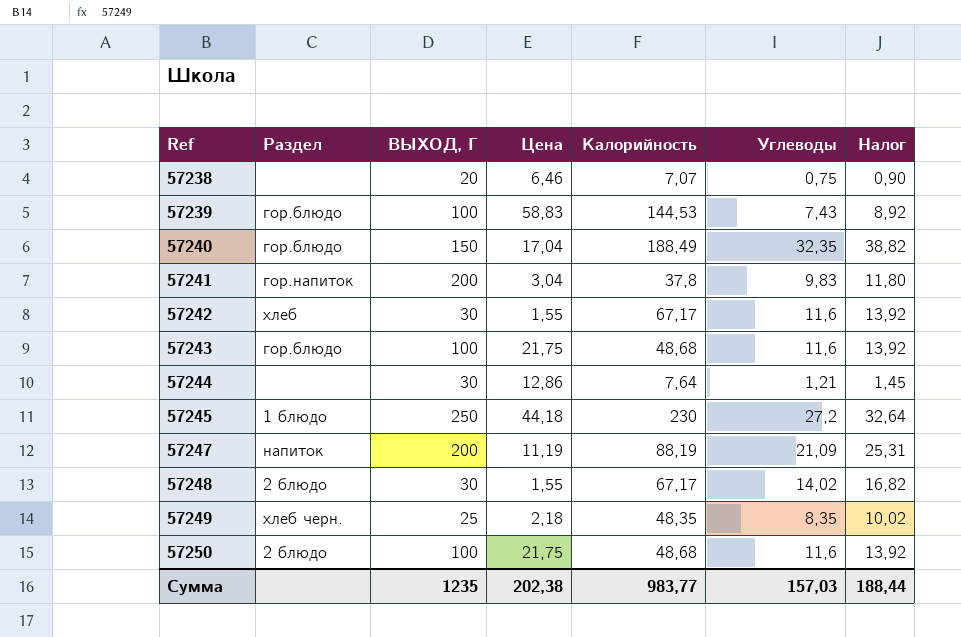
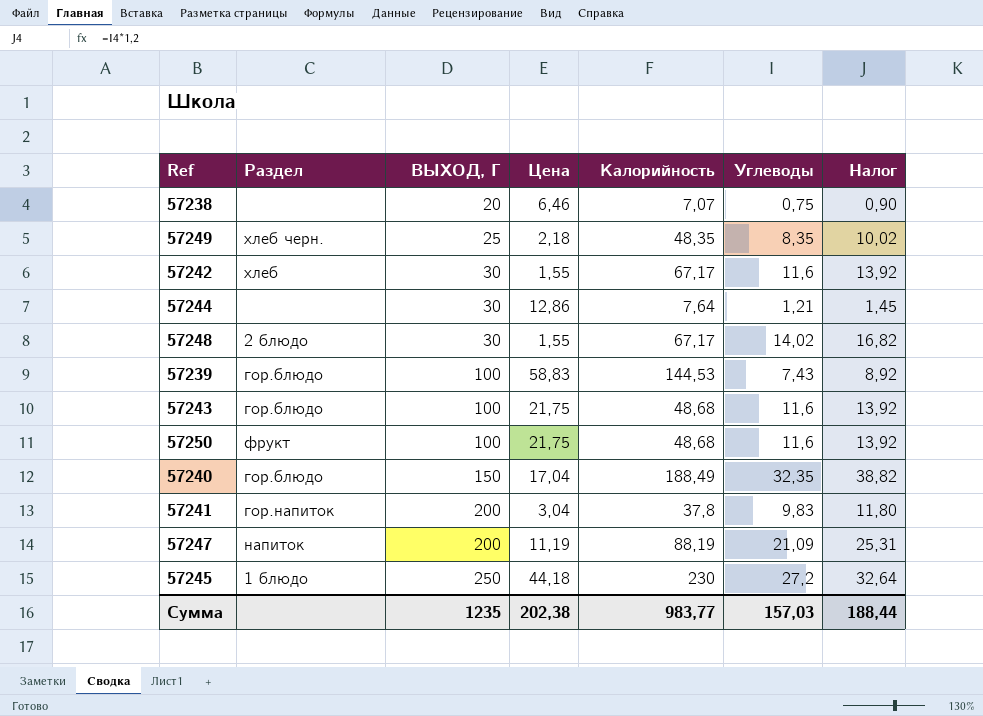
row order: Ref ascending -> ВЫХОД, Г ascending
57250 | Раздел: 2 блюдо -> фрукт

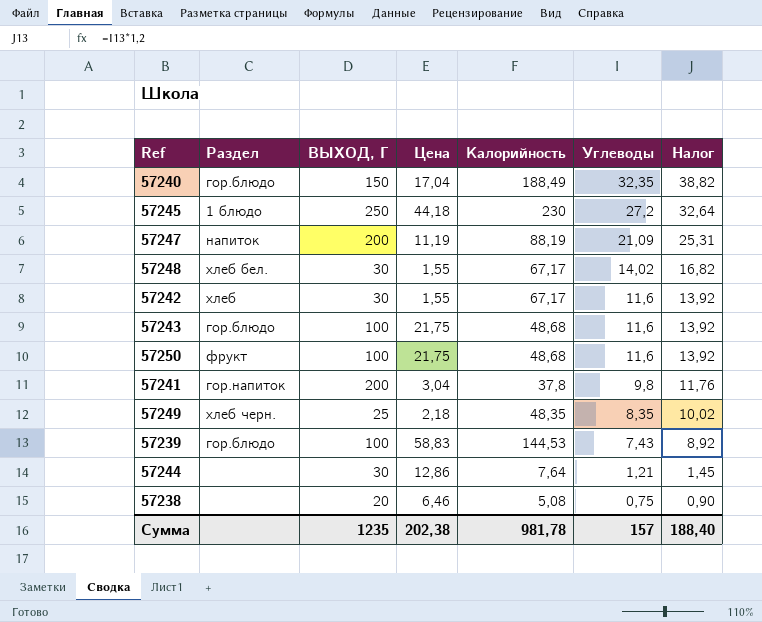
row order: ВЫХОД, Г ascending -> Углеводы descending
57248 | Раздел: 2 блюдо -> хлеб бел.
57241 | Углеводы: 9,83 -> 9,8
57241 | Налог: 11,80 -> 11,76
57238 | Калорийность: 7,07 -> 5,08
Сумма | Калорийность: 983,77 -> 981,78
Сумма | Углеводы: 157,03 -> 157
Сумма | Налог: 188,44 -> 188,40

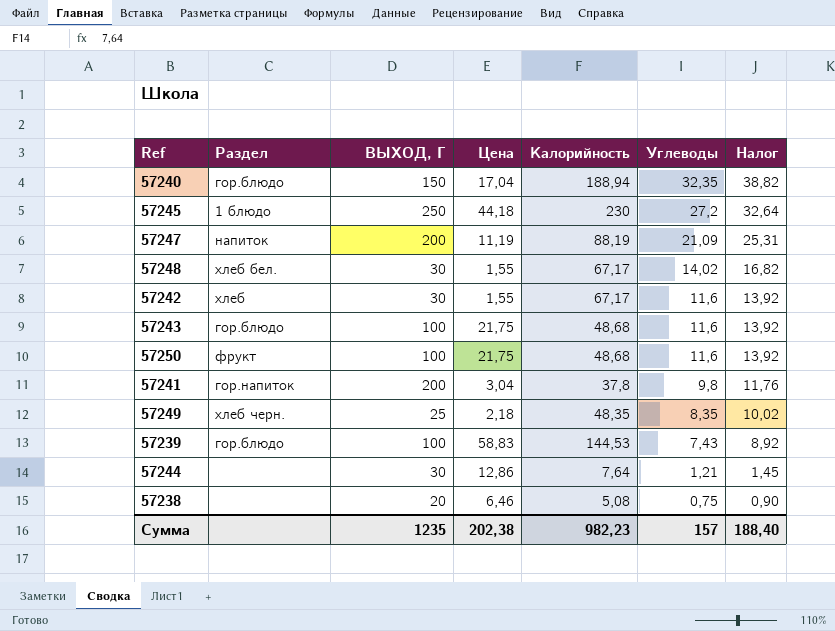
57240 | Калорийность: 188,49 -> 188,94
Сумма | Калорийность: 981,78 -> 982,23

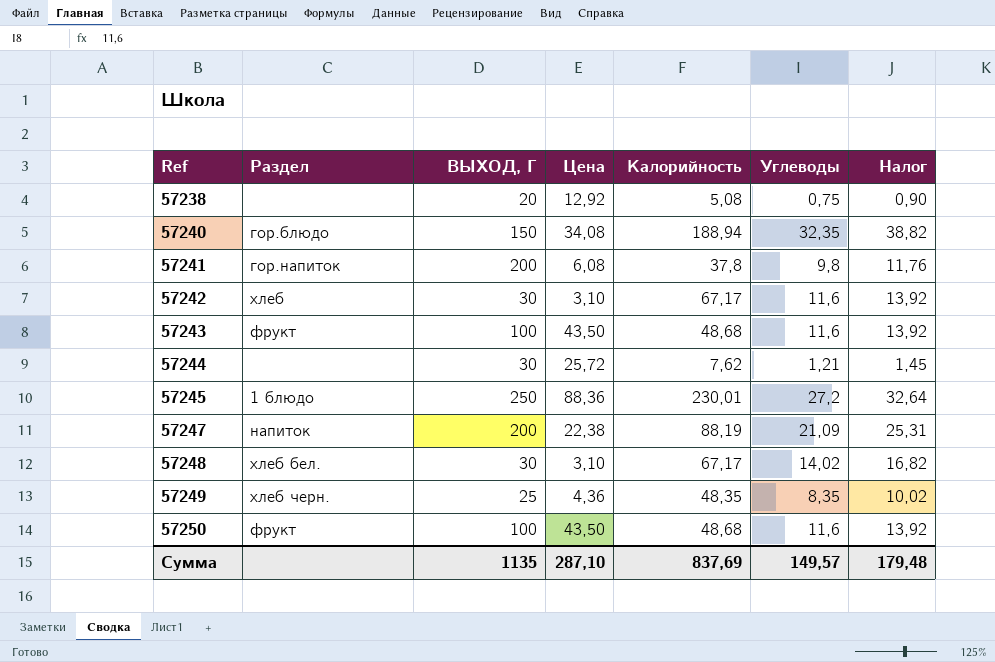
row order: Углеводы descending -> Ref ascending
row 57239: гор.блюдо | 100 | 58,83 | 144,53 | 7,43 | 8,92 -> none
57238 | Цена: 6,46 -> 12,92
57240 | Цена: 17,04 -> 34,08
57241 | Цена: 3,04 -> 6,08
57242 | Цена: 1,55 -> 3,10
57243 | Раздел: гор.блюдо -> фрукт
57243 | Цена: 21,75 -> 43,50
57244 | Цена: 12,86 -> 25,72
57244 | Калорийность: 7,64 -> 7,62
57245 | Цена: 44,18 -> 88,36
57245 | Калорийность: 230 -> 230,01
57247 | Цена: 11,19 -> 22,38
57248 | Цена: 1,55 -> 3,10
57249 | Цена: 2,18 -> 4,36
57250 | Цена: 21,75 -> 43,50
Сумма | ВЫХОД, Г: 1235 -> 1135
Сумма | Цена: 202,38 -> 287,10
Сумма | Калорийность: 982,23 -> 837,69
Сумма | Углеводы: 157 -> 149,57
Сумма | Налог: 188,40 -> 179,48

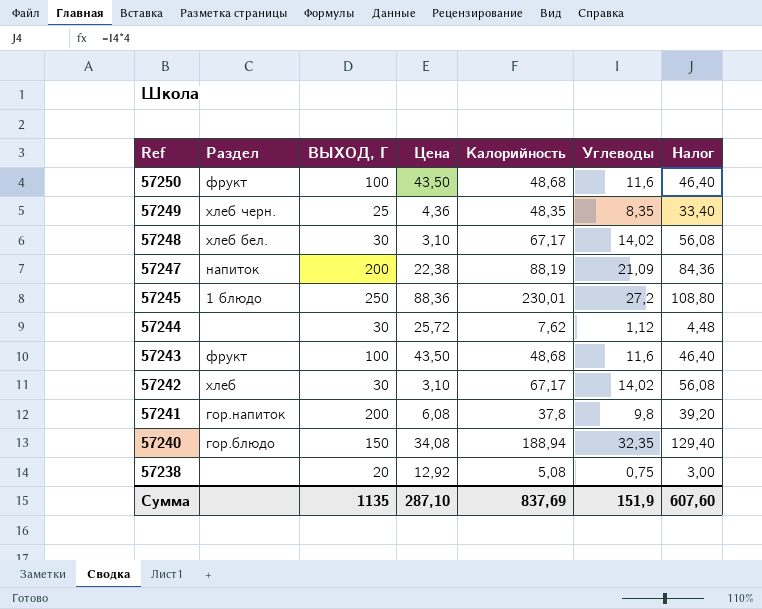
row order: Ref ascending -> Ref descending
column Налог | formula: [Углеводы] * 1,2 -> [Углеводы] * 4
57244 | Углеводы: 1,21 -> 1,12
57242 | Углеводы: 11,6 -> 14,02
Сумма | Углеводы: 149,57 -> 151,9
Сумма | Налог: 179,48 -> 607,60

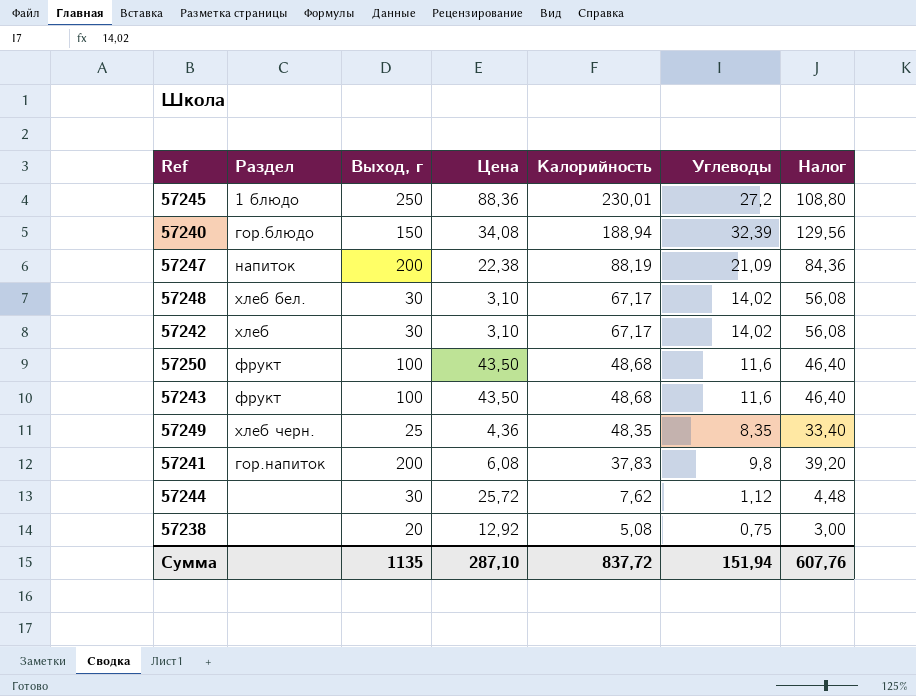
row order: Ref descending -> Калорийность descending
column name: ВЫХОД, Г -> Выход, г
57240 | Углеводы: 32,35 -> 32,39
57240 | Налог: 129,40 -> 129,56
57241 | Калорийность: 37,8 -> 37,83
Сумма | Калорийность: 837,69 -> 837,72
Сумма | Углеводы: 151,9 -> 151,94
Сумма | Налог: 607,60 -> 607,76

